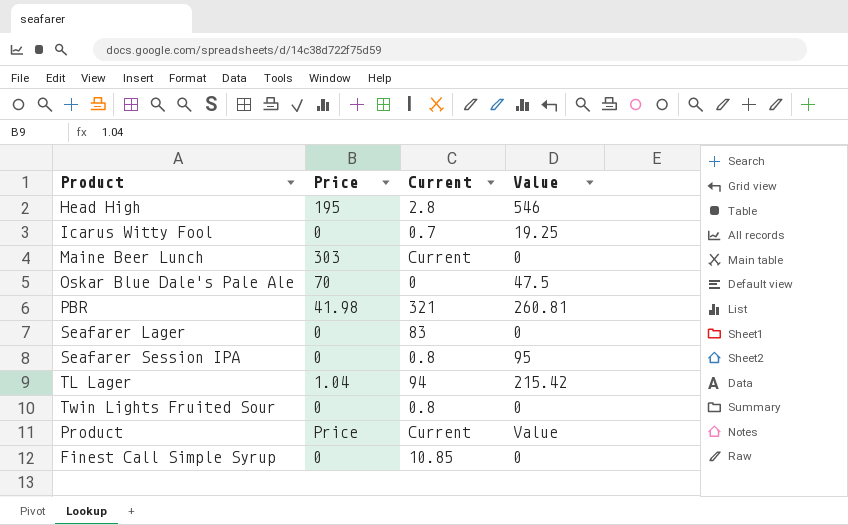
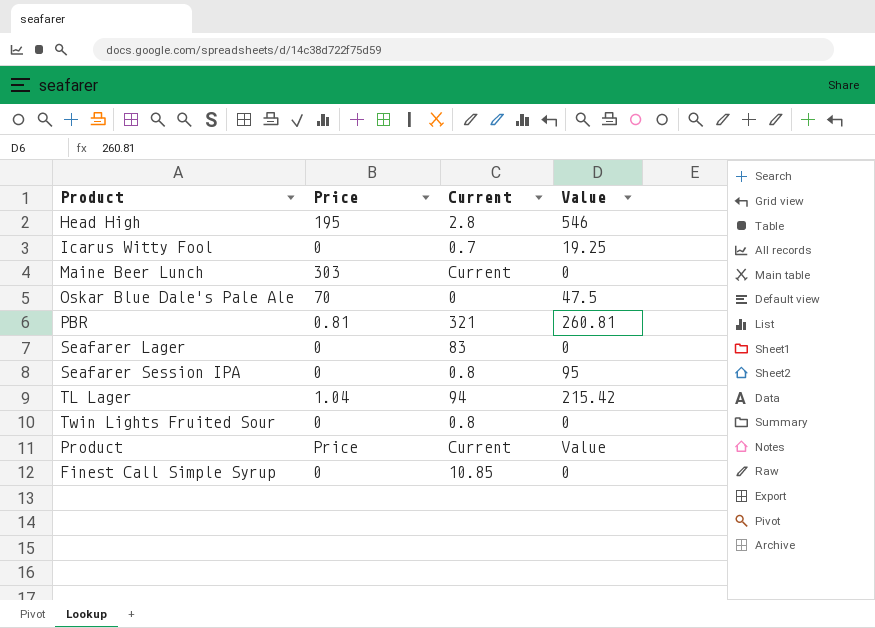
PBR | Price: 41.98 -> 0.81

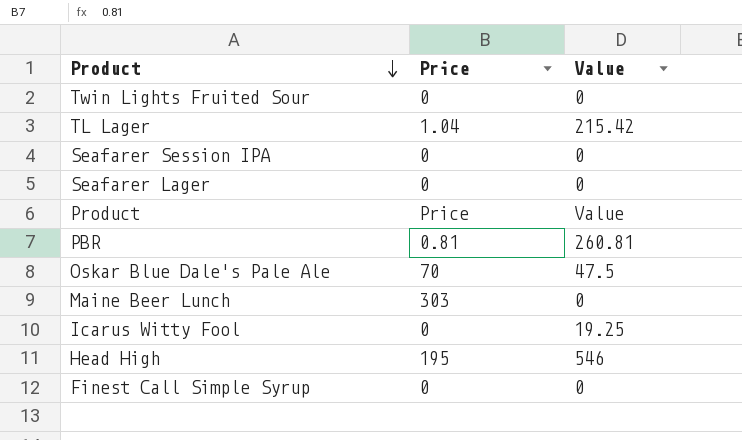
row order: none -> Product descending
column Current | position: 3 -> none
Seafarer Session IPA | Value: 95 -> 0

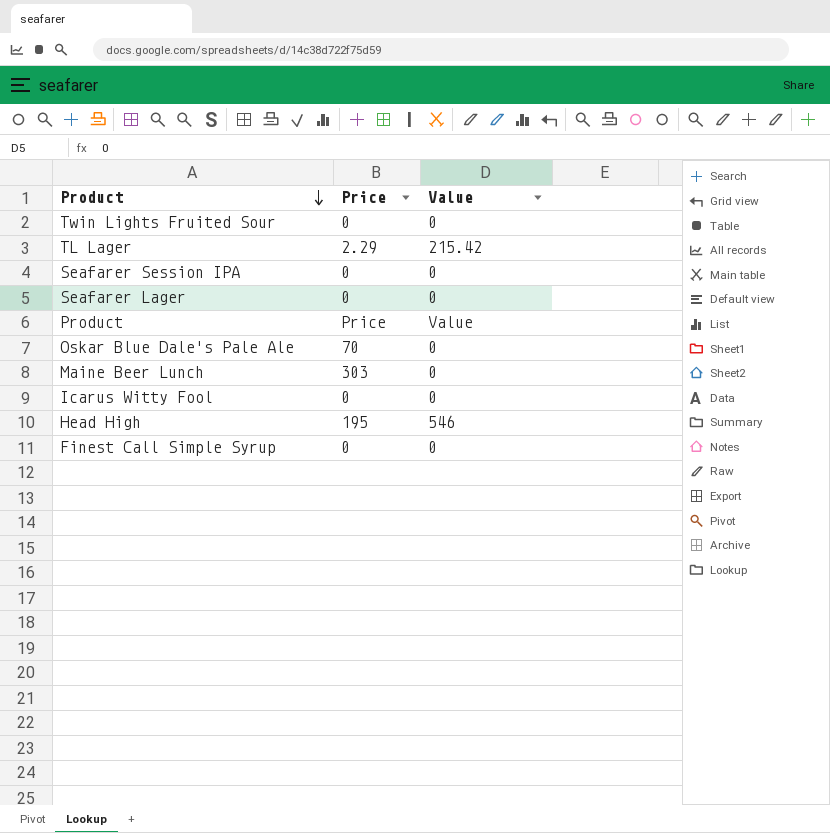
row PBR: 0.81 | 260.81 -> none
TL Lager | Price: 1.04 -> 2.29
Oskar Blue Dale's Pale Ale | Value: 47.5 -> 0
Icarus Witty Fool | Value: 19.25 -> 0

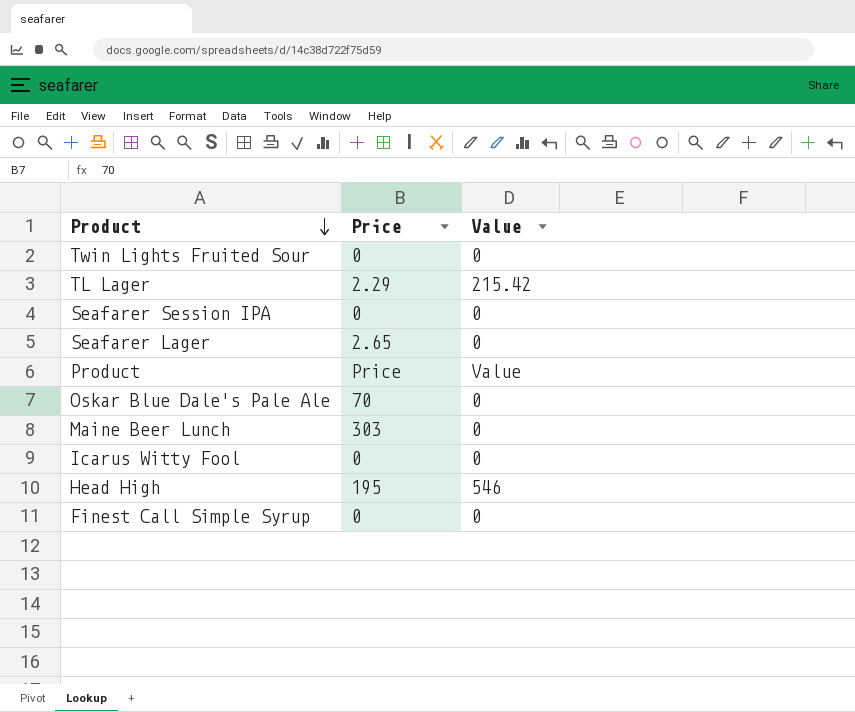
Seafarer Lager | Price: 0 -> 2.65

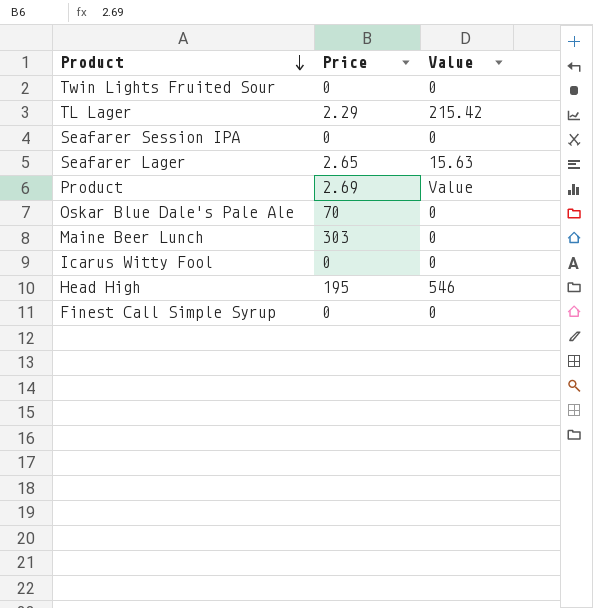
Seafarer Lager | Value: 0 -> 15.63
Product | Price: Price -> 2.69

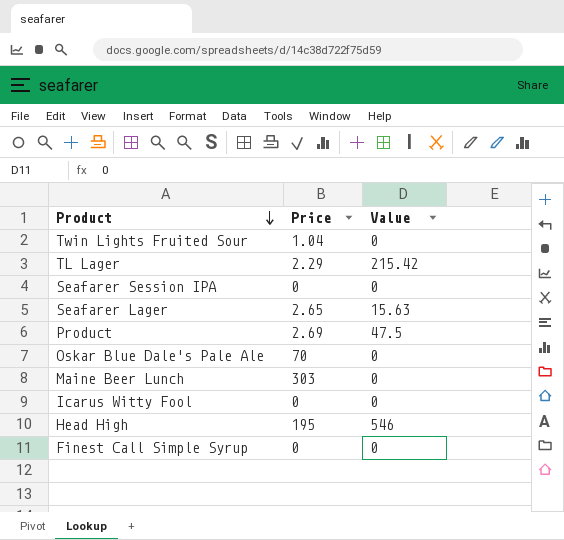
Twin Lights Fruited Sour | Price: 0 -> 1.04
Product | Value: Value -> 47.5

